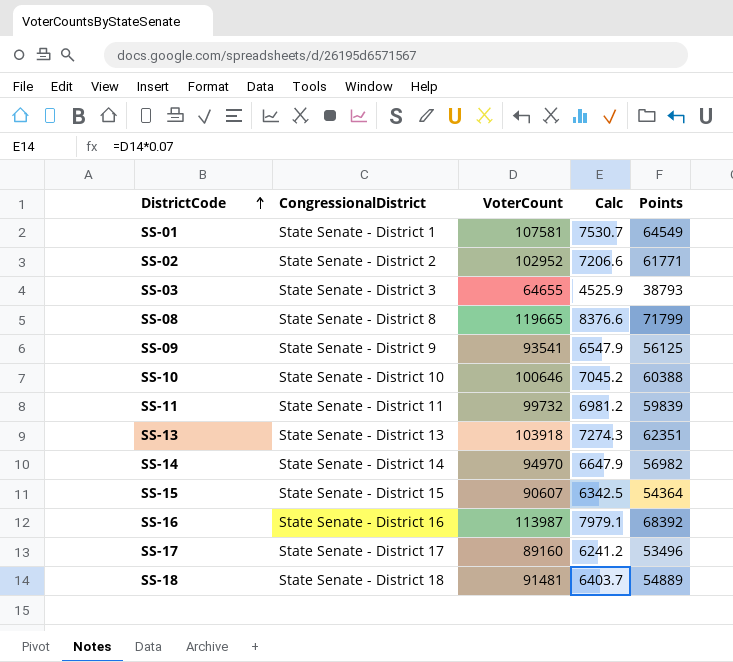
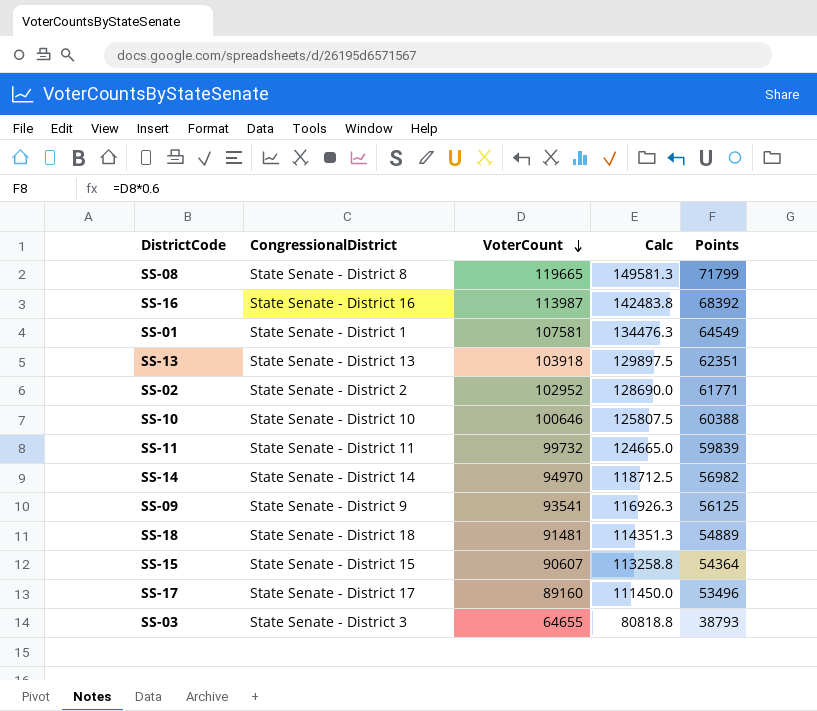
row order: DistrictCode ascending -> VoterCount descending
column Calc | formula: [VoterCount] * 0.07 -> [VoterCount] * 1.25

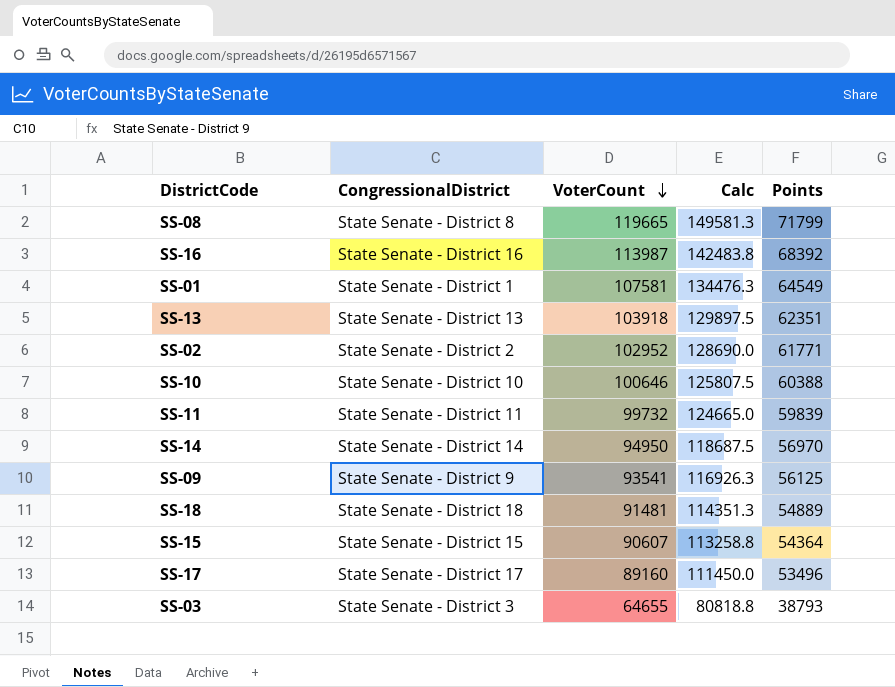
SS-14 | VoterCount: 94970 -> 94950
SS-14 | Calc: 118712.5 -> 118687.5
SS-14 | Points: 56982 -> 56970

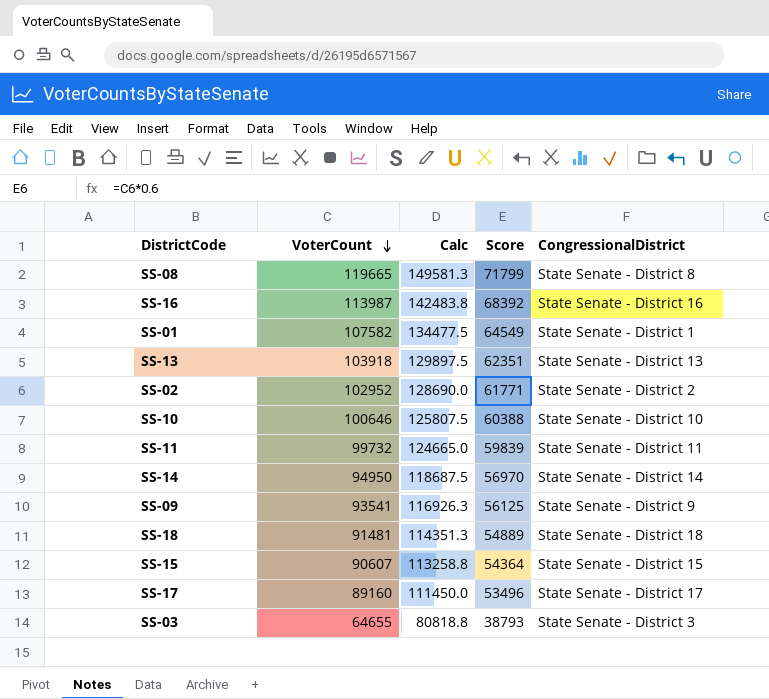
column name: Points -> Score
column CongressionalDistrict | position: 2 -> 5
SS-01 | VoterCount: 107581 -> 107582
SS-01 | Calc: 134476.3 -> 134477.5

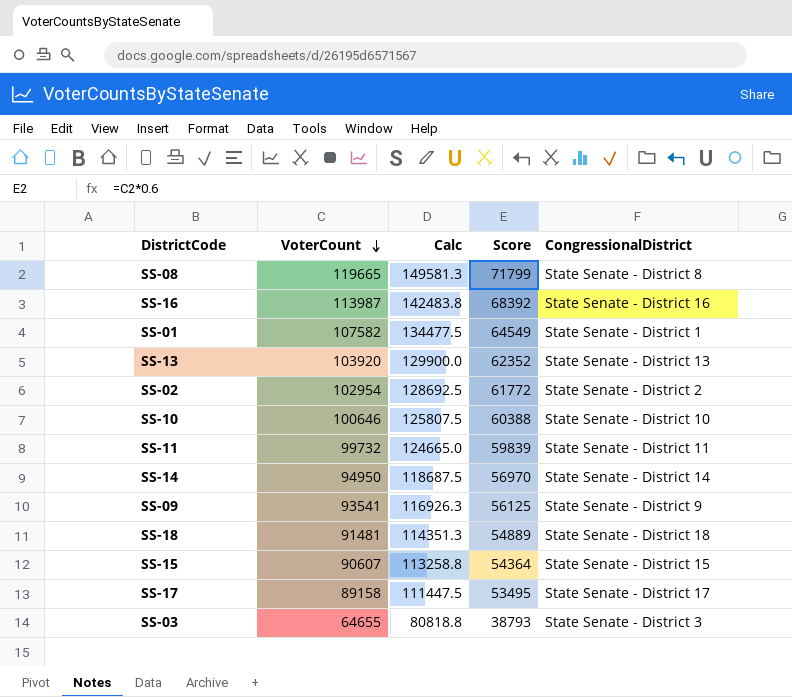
SS-13 | VoterCount: 103918 -> 103920
SS-13 | Calc: 129897.5 -> 129900.0
SS-13 | Score: 62351 -> 62352
SS-02 | VoterCount: 102952 -> 102954
SS-02 | Calc: 128690.0 -> 128692.5
SS-02 | Score: 61771 -> 61772
SS-17 | VoterCount: 89160 -> 89158
SS-17 | Calc: 111450.0 -> 111447.5
SS-17 | Score: 53496 -> 53495

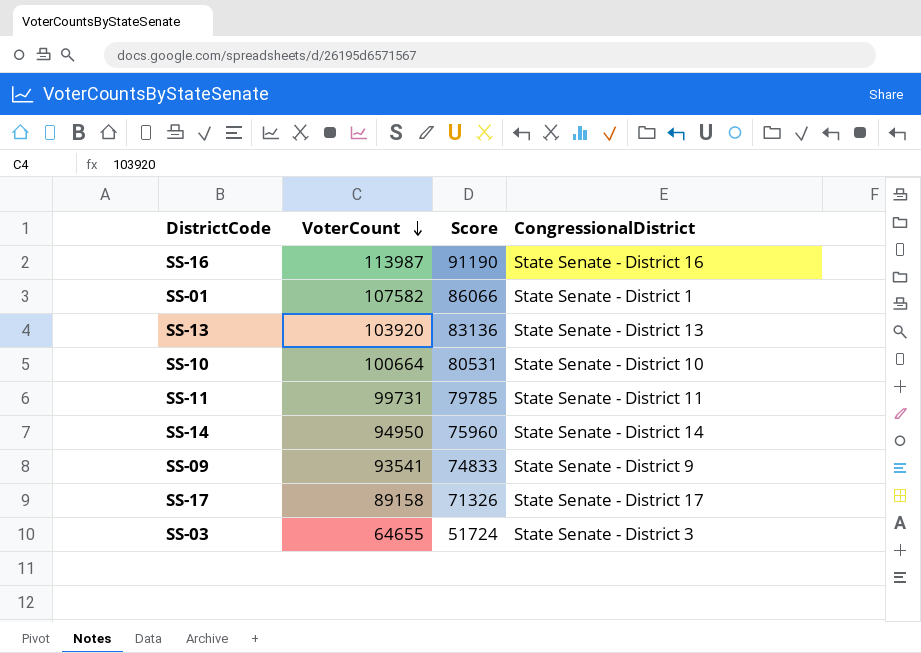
column Calc | formula: [VoterCount] * 1.25 -> none
column Score | formula: [VoterCount] * 0.6 -> [VoterCount] * 0.8
row SS-08: 119665 | 149581.3 | 71799 | State Senate - District 8 -> none
row SS-02: 102954 | 128692.5 | 61772 | State Senate - District 2 -> none
row SS-18: 91481 | 114351.3 | 54889 | State Senate - District 18 -> none
row SS-15: 90607 | 113258.8 | 54364 | State Senate - District 15 -> none
SS-10 | VoterCount: 100646 -> 100664
SS-11 | VoterCount: 99732 -> 99731

